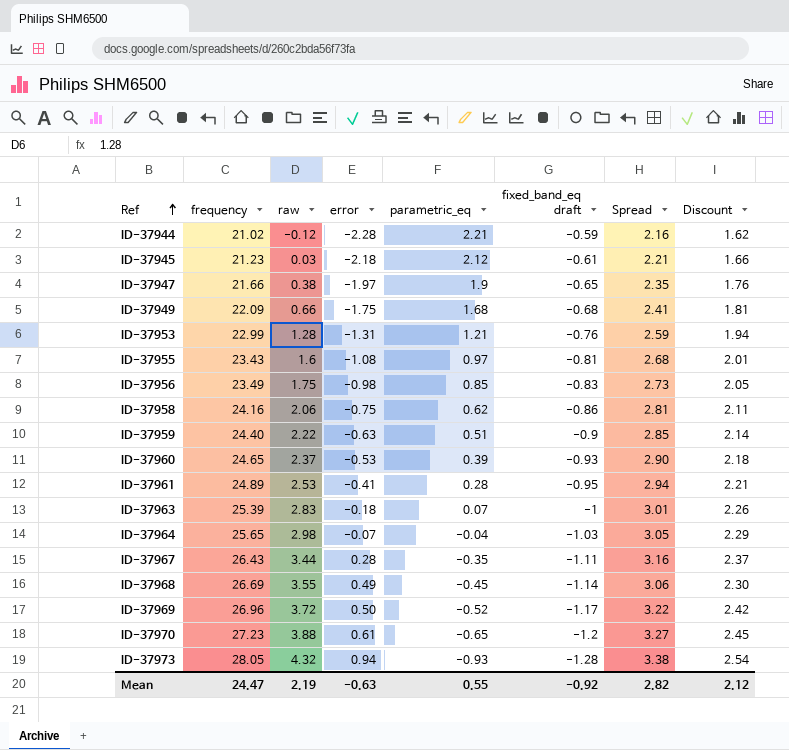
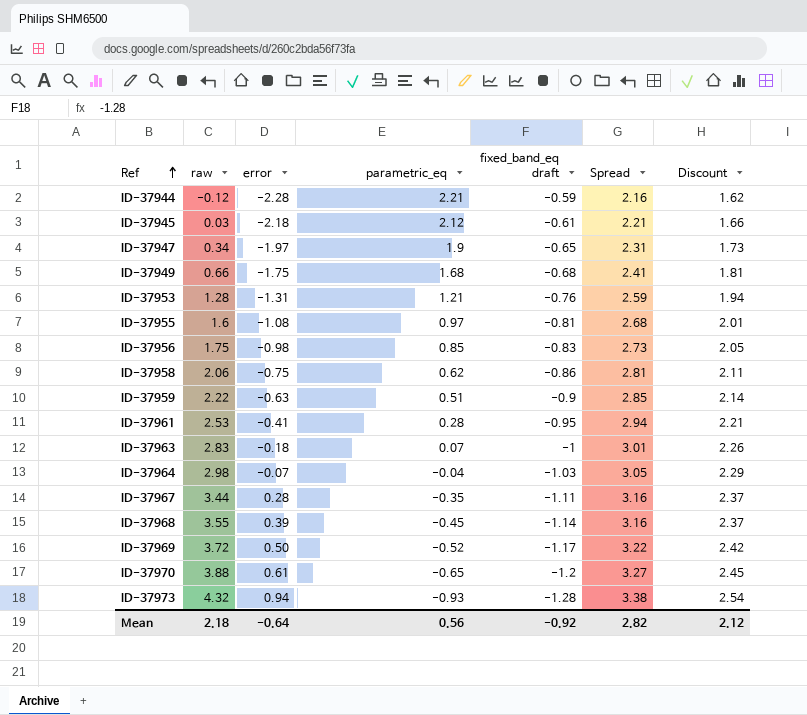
column frequency | position: 2 -> none
row ID-37960: 24.65 | 2.37 | -0.53 | 0.39 | -0.93 | 2.90 | 2.18 -> none
ID-37947 | raw: 0.38 -> 0.34
ID-37947 | Spread: 2.35 -> 2.31
ID-37947 | Discount: 1.76 -> 1.73
ID-37968 | error: 0.49 -> 0.39
ID-37968 | Spread: 3.06 -> 3.16
ID-37968 | Discount: 2.30 -> 2.37
Mean | raw: 2.19 -> 2.18
Mean | error: -0.63 -> -0.64
Mean | parametric_eq: 0.55 -> 0.56

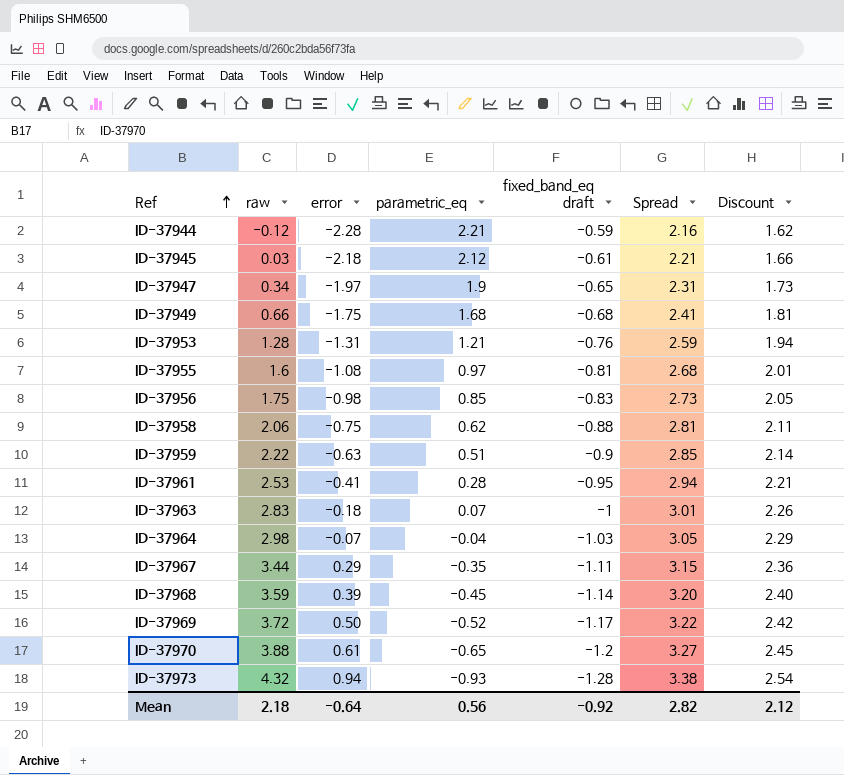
ID-37958 | fixed_band_eq draft: -0.86 -> -0.88
ID-37967 | error: 0.28 -> 0.29
ID-37967 | Spread: 3.16 -> 3.15
ID-37967 | Discount: 2.37 -> 2.36
ID-37968 | raw: 3.55 -> 3.59
ID-37968 | Spread: 3.16 -> 3.20
ID-37968 | Discount: 2.37 -> 2.40

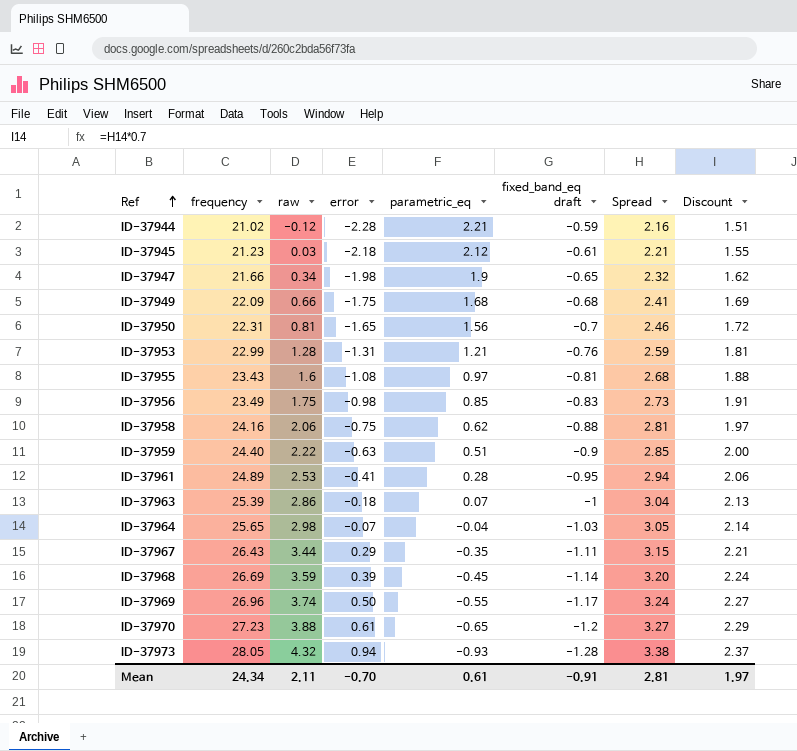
column frequency | position: none -> 2
column Discount | formula: [Spread] * 0.75 -> [Spread] * 0.7
ID-37947 | error: -1.97 -> -1.98
ID-37947 | Spread: 2.31 -> 2.32
row ID-37950: none -> 22.31 | 0.81 | -1.65 | 1.56 | -0.7 | 2.46 | 1.72
ID-37963 | raw: 2.83 -> 2.86
ID-37963 | Spread: 3.01 -> 3.04
ID-37969 | raw: 3.72 -> 3.74
ID-37969 | parametric_eq: -0.52 -> -0.55
ID-37969 | Spread: 3.22 -> 3.24
Mean | raw: 2.18 -> 2.11
Mean | error: -0.64 -> -0.70
Mean | parametric_eq: 0.56 -> 0.61
Mean | fixed_band_eq draft: -0.92 -> -0.91
Mean | Spread: 2.82 -> 2.81
Mean | Discount: 2.12 -> 1.97

